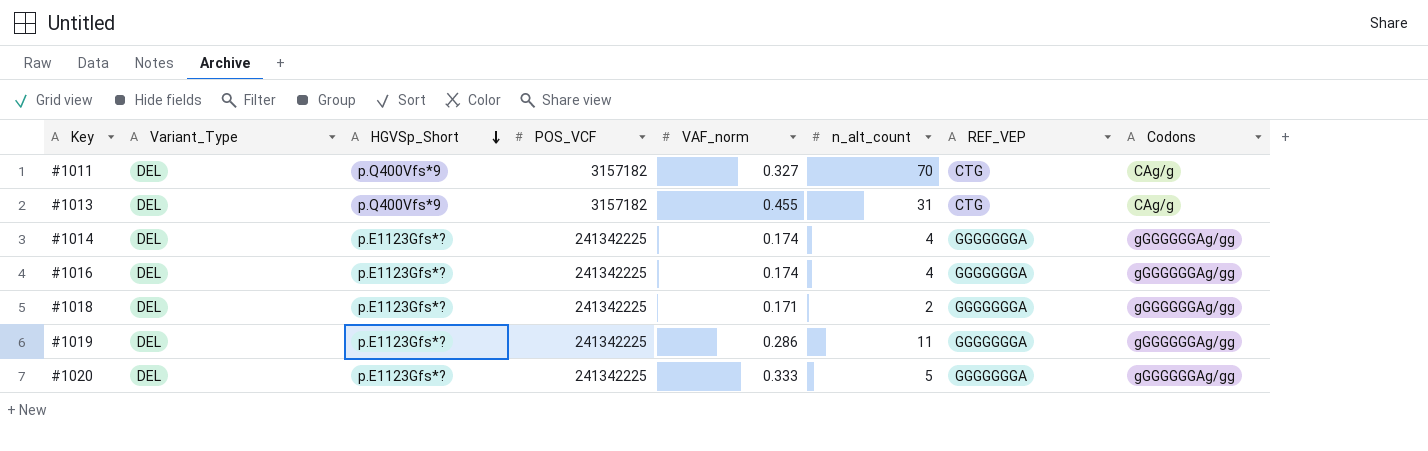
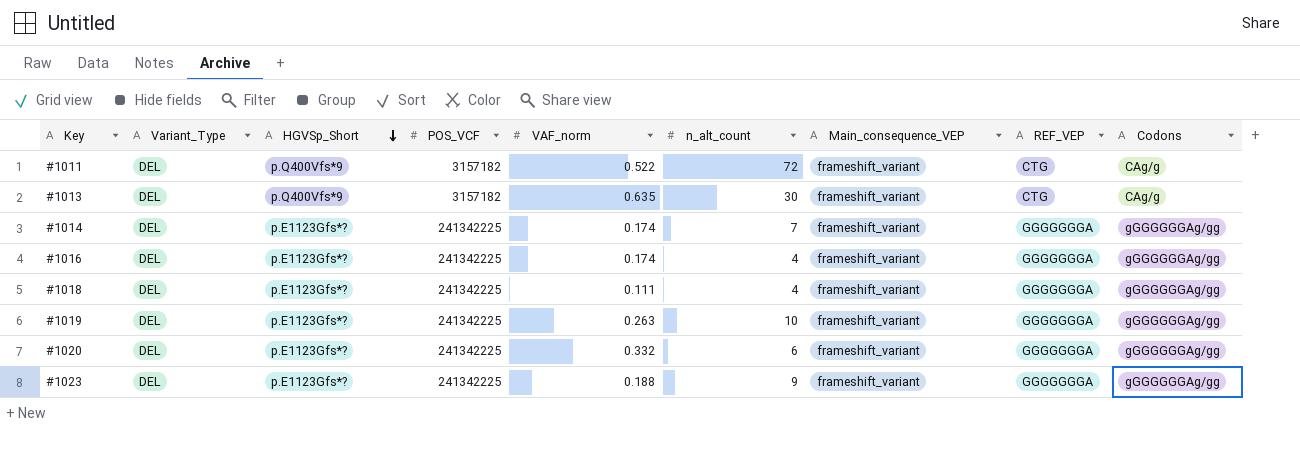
column Main_consequence_VEP | position: none -> 7
#1011 | VAF_norm: 0.327 -> 0.522
#1011 | n_alt_count: 70 -> 72
#1013 | VAF_norm: 0.455 -> 0.635
#1013 | n_alt_count: 31 -> 30
#1014 | n_alt_count: 4 -> 7
#1018 | VAF_norm: 0.171 -> 0.111
#1018 | n_alt_count: 2 -> 4
#1019 | VAF_norm: 0.286 -> 0.263
#1019 | n_alt_count: 11 -> 10
#1020 | VAF_norm: 0.333 -> 0.332
#1020 | n_alt_count: 5 -> 6
row #1023: none -> DEL | p.E1123Gfs*? | 241342225 | 0.188 | 9 | frameshift_variant | GGGGGGGA | gGGGGGGAg/gg

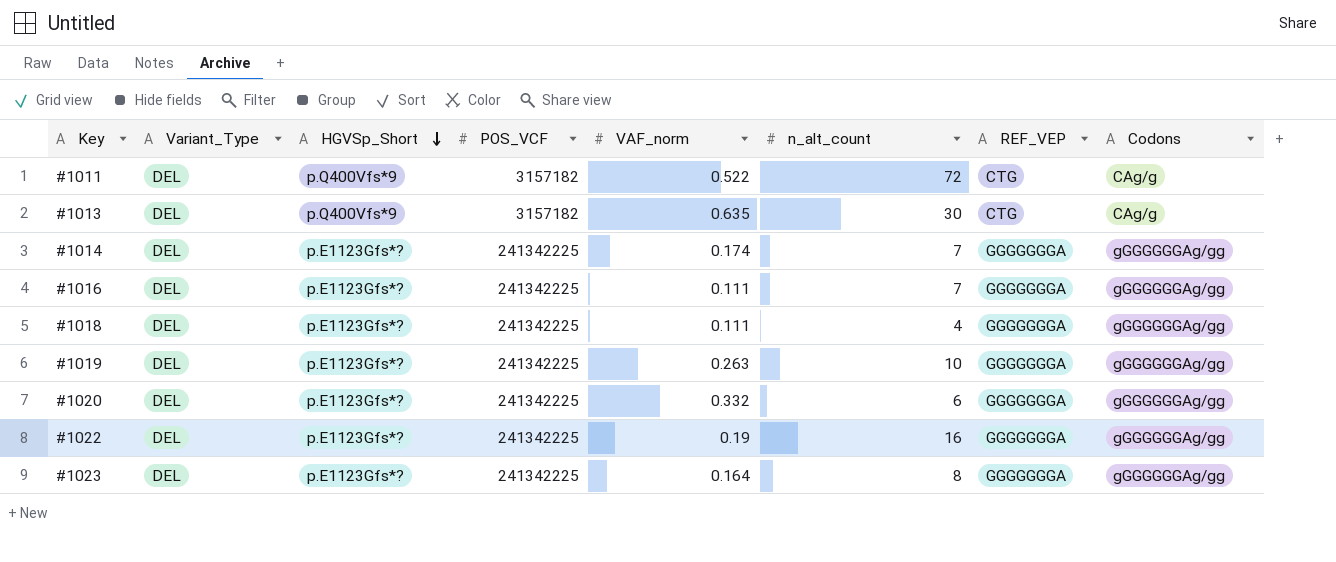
column Main_consequence_VEP | position: 7 -> none
#1016 | VAF_norm: 0.174 -> 0.111
#1016 | n_alt_count: 4 -> 7
row #1022: none -> DEL | p.E1123Gfs*? | 241342225 | 0.19 | 16 | GGGGGGGA | gGGGGGGAg/gg
#1023 | VAF_norm: 0.188 -> 0.164
#1023 | n_alt_count: 9 -> 8

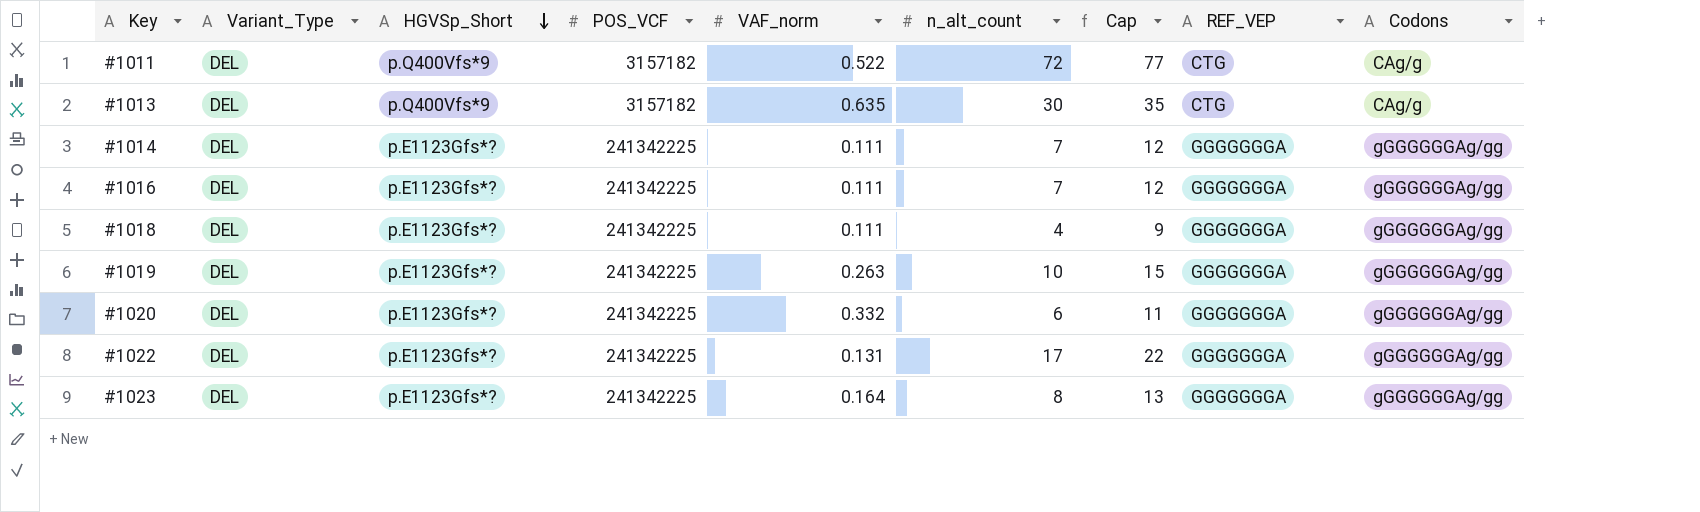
column Cap | formula: none -> [n_alt_count] + 5
#1014 | VAF_norm: 0.174 -> 0.111
#1022 | VAF_norm: 0.19 -> 0.131
#1022 | n_alt_count: 16 -> 17

